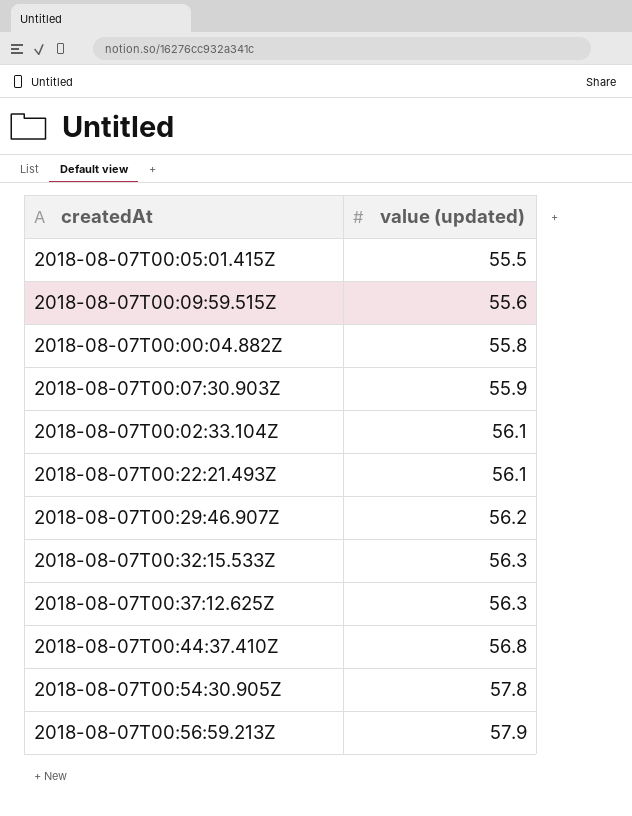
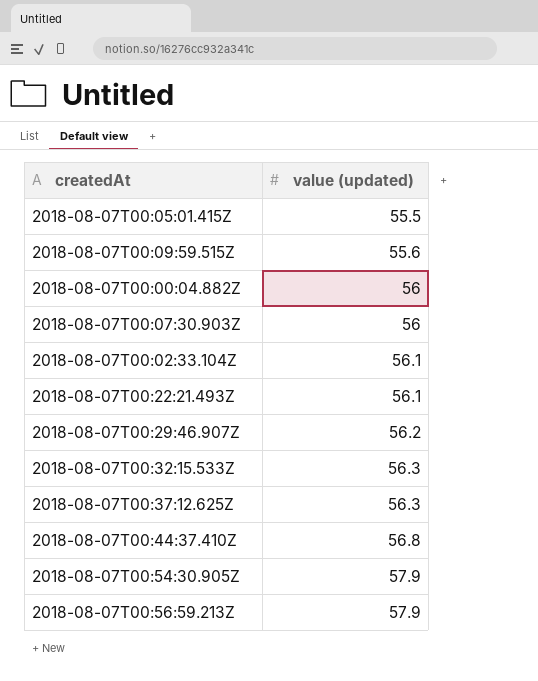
2018-08-07T00:00:04.882Z | value (updated): 55.8 -> 56
2018-08-07T00:07:30.903Z | value (updated): 55.9 -> 56
2018-08-07T00:54:30.905Z | value (updated): 57.8 -> 57.9

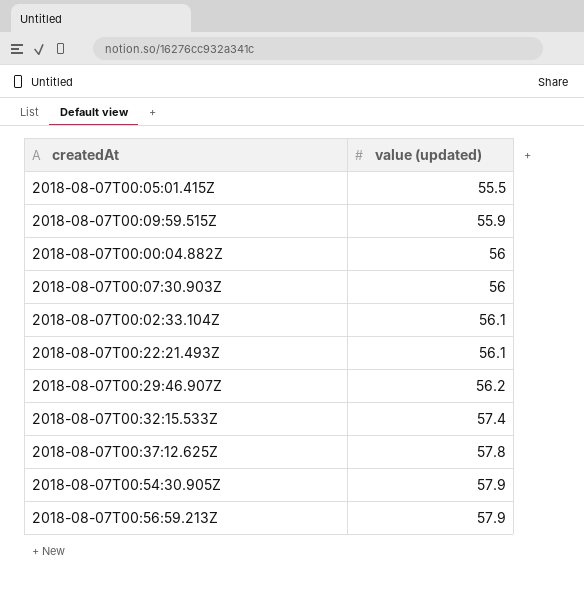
row 2018-08-07T00:44:37.410Z: 56.8 -> none
2018-08-07T00:09:59.515Z | value (updated): 55.6 -> 55.9
2018-08-07T00:32:15.533Z | value (updated): 56.3 -> 57.4
2018-08-07T00:37:12.625Z | value (updated): 56.3 -> 57.8

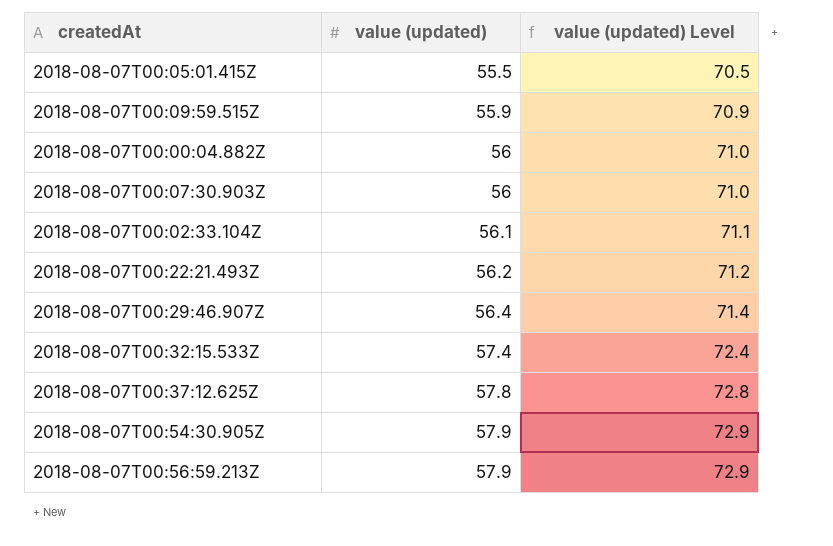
column value (updated) Level | formula: none -> [value (updated)] + 15
2018-08-07T00:22:21.493Z | value (updated): 56.1 -> 56.2
2018-08-07T00:29:46.907Z | value (updated): 56.2 -> 56.4

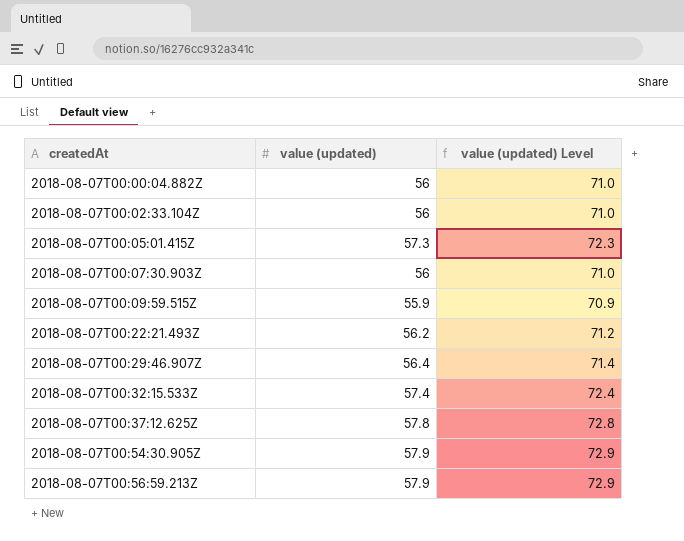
row order: value (updated) ascending -> createdAt ascending
2018-08-07T00:02:33.104Z | value (updated): 56.1 -> 56
2018-08-07T00:02:33.104Z | value (updated) Level: 71.1 -> 71.0
2018-08-07T00:05:01.415Z | value (updated): 55.5 -> 57.3
2018-08-07T00:05:01.415Z | value (updated) Level: 70.5 -> 72.3

